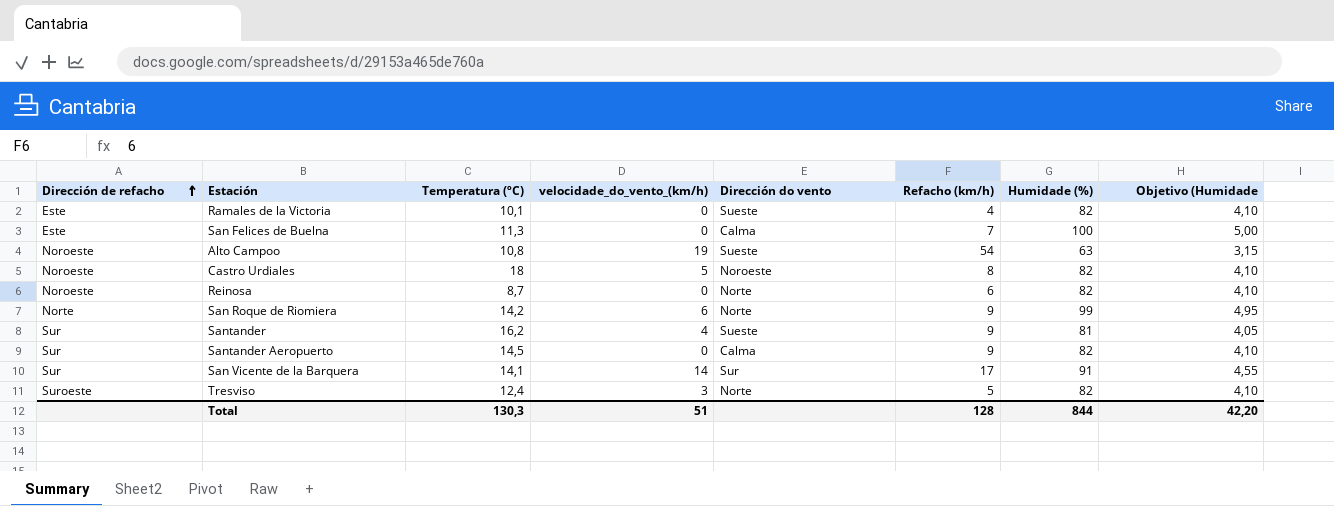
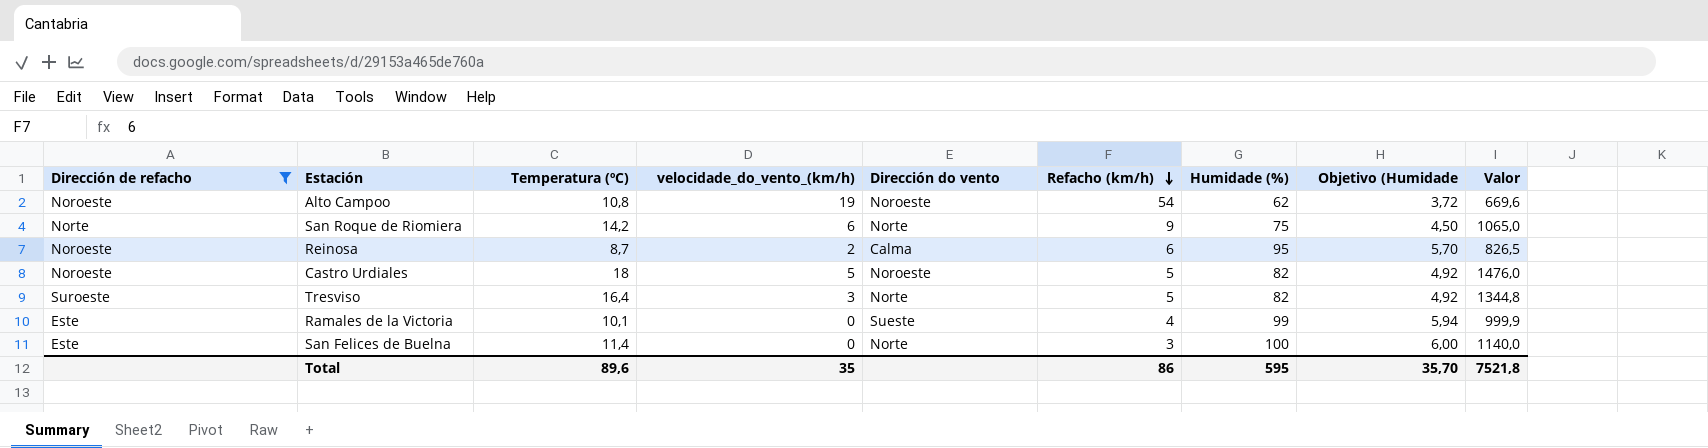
filter: none -> Dirección de refacho != Sur
row order: Dirección de refacho ascending -> Refacho (km/h) descending
column Objetivo (Humidade | formula: [Humidade (%)] * 0,05 -> [Humidade (%)] * 0,06
column Valor | formula: none -> [Temperatura (ºC)] * [Humidade (%)]
Alto Campoo | Dirección do vento: Sueste -> Noroeste
Alto Campoo | Humidade (%): 63 -> 62
San Roque de Riomiera | Humidade (%): 99 -> 75
Reinosa | velocidade_do_vento_(km/h): 0 -> 2
Reinosa | Dirección do vento: Norte -> Calma
Reinosa | Humidade (%): 82 -> 95
Castro Urdiales | Refacho (km/h): 8 -> 5
Tresviso | Temperatura (ºC): 12,4 -> 16,4
Ramales de la Victoria | Humidade (%): 82 -> 99
San Felices de Buelna | Temperatura (ºC): 11,3 -> 11,4
San Felices de Buelna | Dirección do vento: Calma -> Norte
San Felices de Buelna | Refacho (km/h): 7 -> 3
Total | Temperatura (ºC): 130,3 -> 89,6
Total | velocidade_do_vento_(km/h): 51 -> 35
Total | Refacho (km/h): 128 -> 86
Total | Humidade (%): 844 -> 595
Total | Objetivo (Humidade: 42,20 -> 35,70

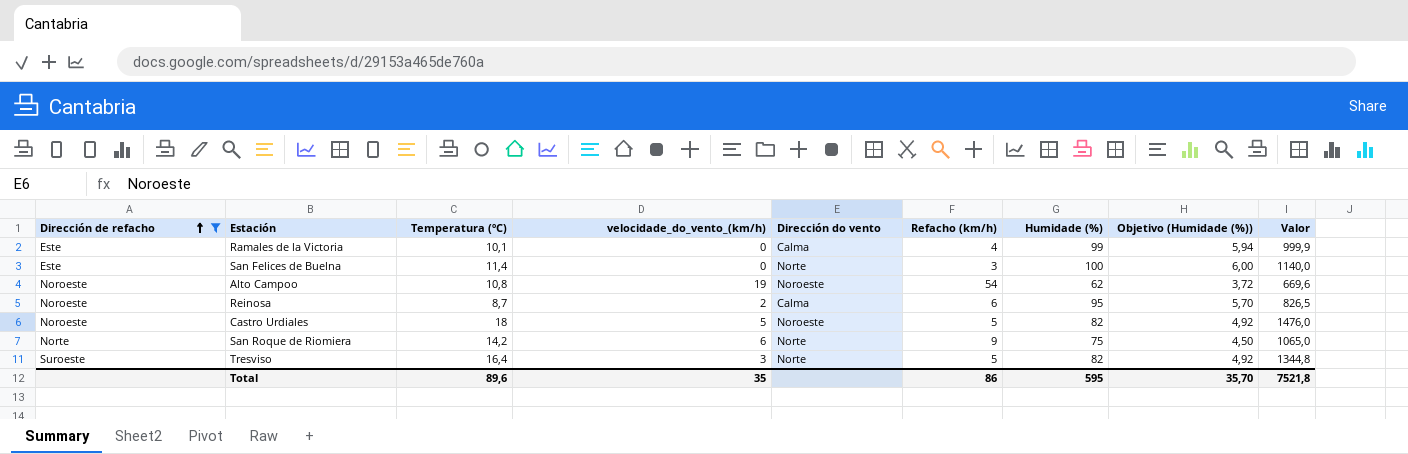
row order: Refacho (km/h) descending -> Dirección de refacho ascending
column name: Objetivo (Humidade -> Objetivo (Humidade (%))
Ramales de la Victoria | Dirección do vento: Sueste -> Calma

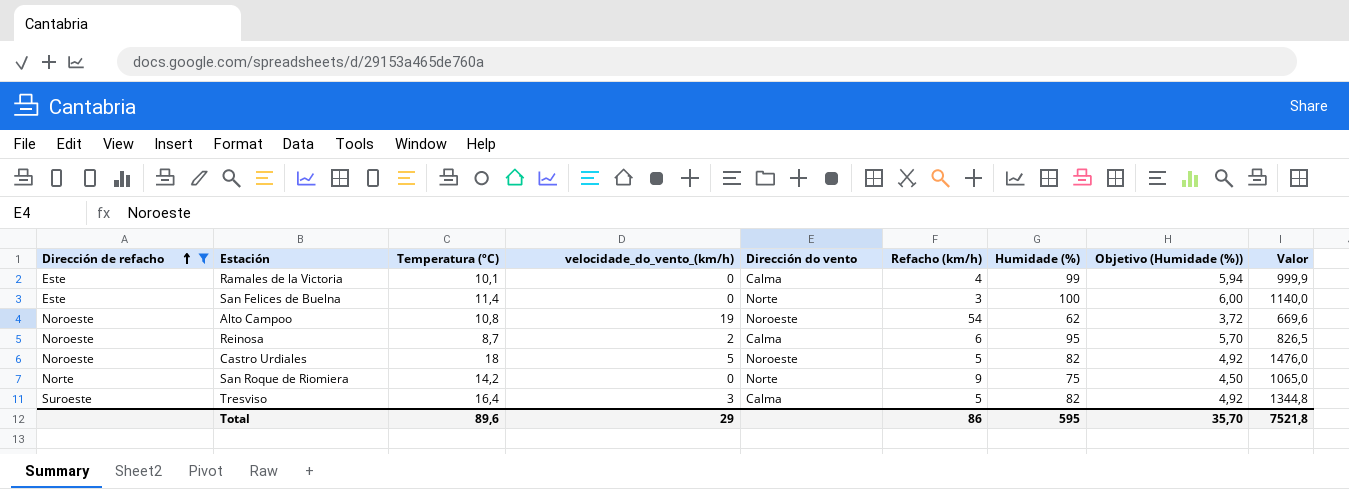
San Roque de Riomiera | velocidade_do_vento_(km/h): 6 -> 0
Tresviso | Dirección do vento: Norte -> Calma
Total | velocidade_do_vento_(km/h): 35 -> 29

